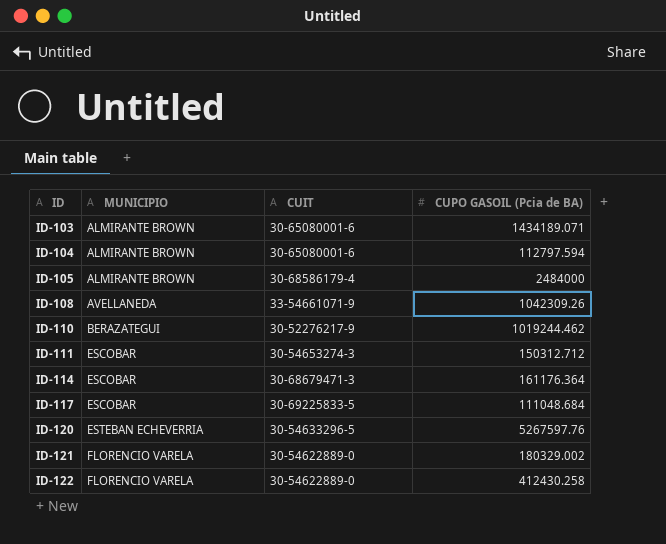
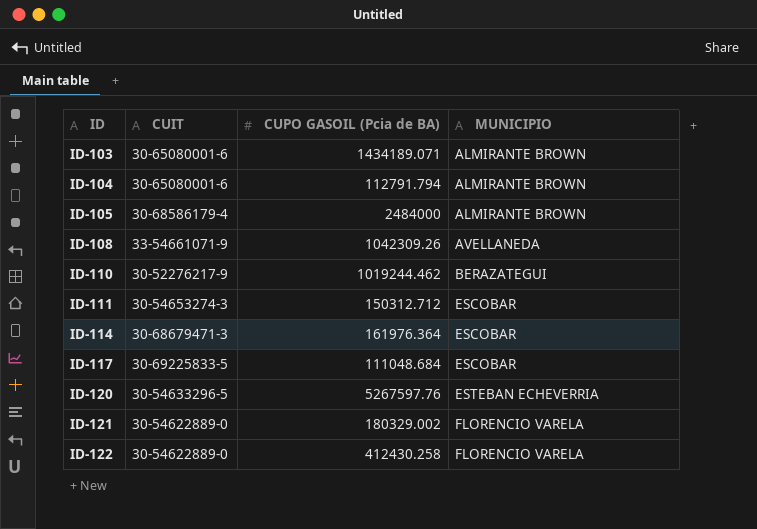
column MUNICIPIO | position: 2 -> 4
ID-104 | CUPO GASOIL (Pcia de BA): 112797.594 -> 112791.794
ID-114 | CUPO GASOIL (Pcia de BA): 161176.364 -> 161976.364

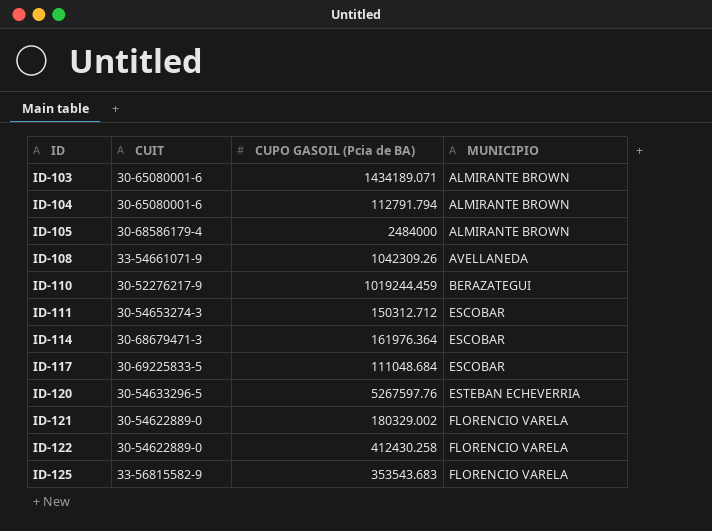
ID-110 | CUPO GASOIL (Pcia de BA): 1019244.462 -> 1019244.459
row ID-125: none -> 33-56815582-9 | 353543.683 | FLORENCIO VARELA

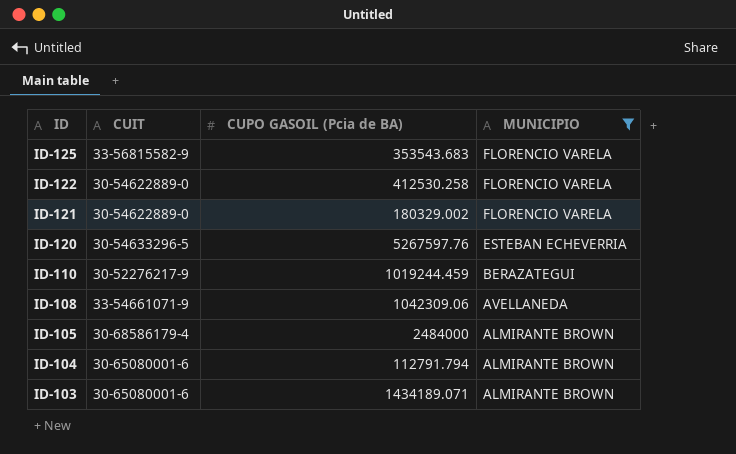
filter: none -> MUNICIPIO != ESCOBAR
row order: ID ascending -> ID descending
ID-122 | CUPO GASOIL (Pcia de BA): 412430.258 -> 412530.258
ID-108 | CUPO GASOIL (Pcia de BA): 1042309.26 -> 1042309.06

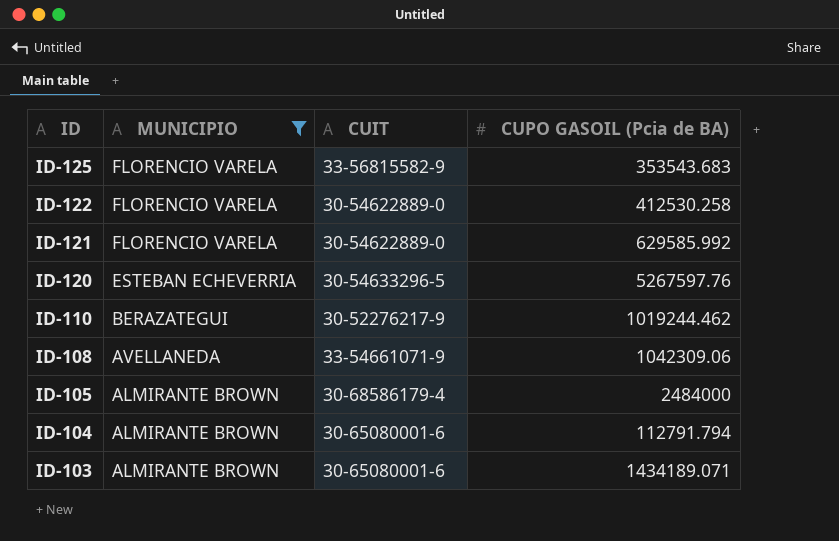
column MUNICIPIO | position: 4 -> 2
ID-121 | CUPO GASOIL (Pcia de BA): 180329.002 -> 629585.992
ID-110 | CUPO GASOIL (Pcia de BA): 1019244.459 -> 1019244.462

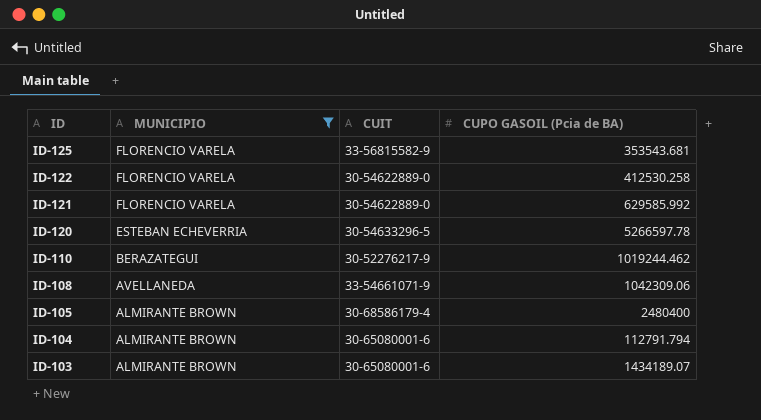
ID-125 | CUPO GASOIL (Pcia de BA): 353543.683 -> 353543.681
ID-120 | CUPO GASOIL (Pcia de BA): 5267597.76 -> 5266597.78
ID-105 | CUPO GASOIL (Pcia de BA): 2484000 -> 2480400
ID-103 | CUPO GASOIL (Pcia de BA): 1434189.071 -> 1434189.07

